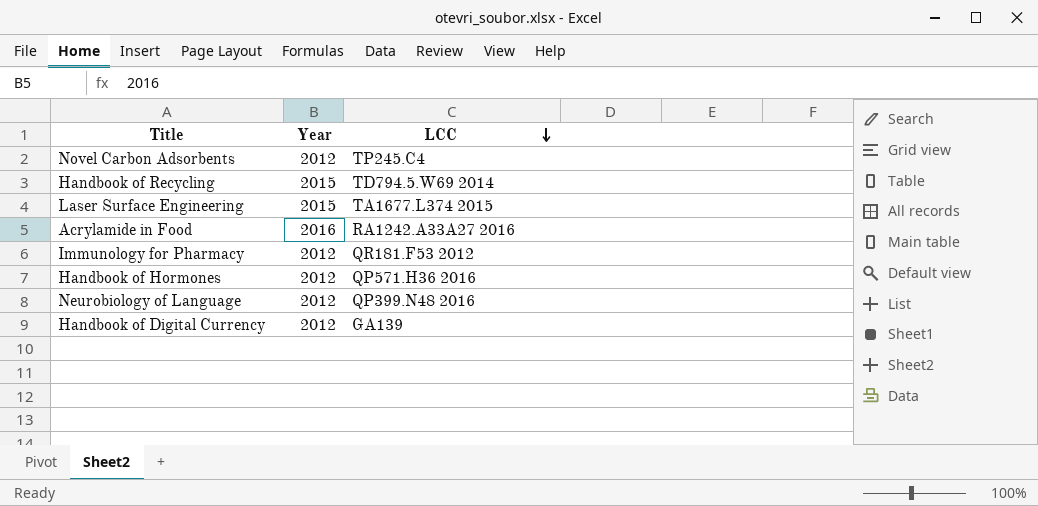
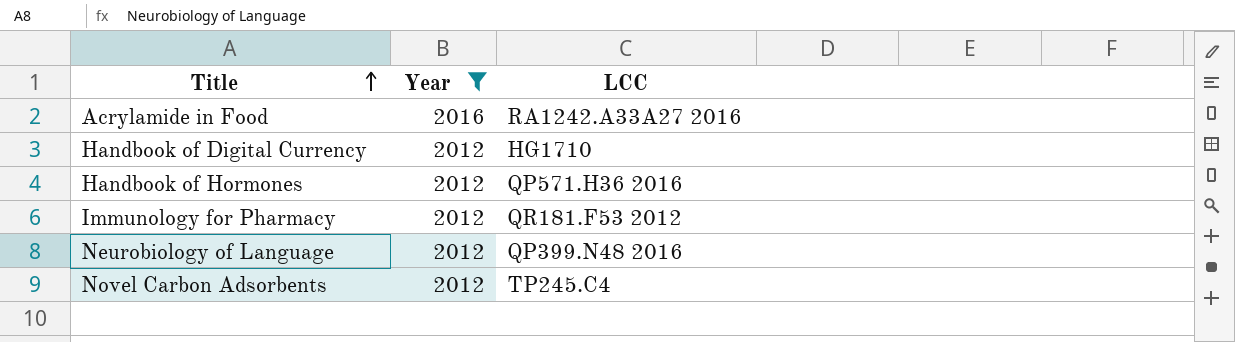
filter: none -> Year != 2015
row order: LCC descending -> Title ascending
Handbook of Digital Currency | LCC: GA139 -> HG1710

